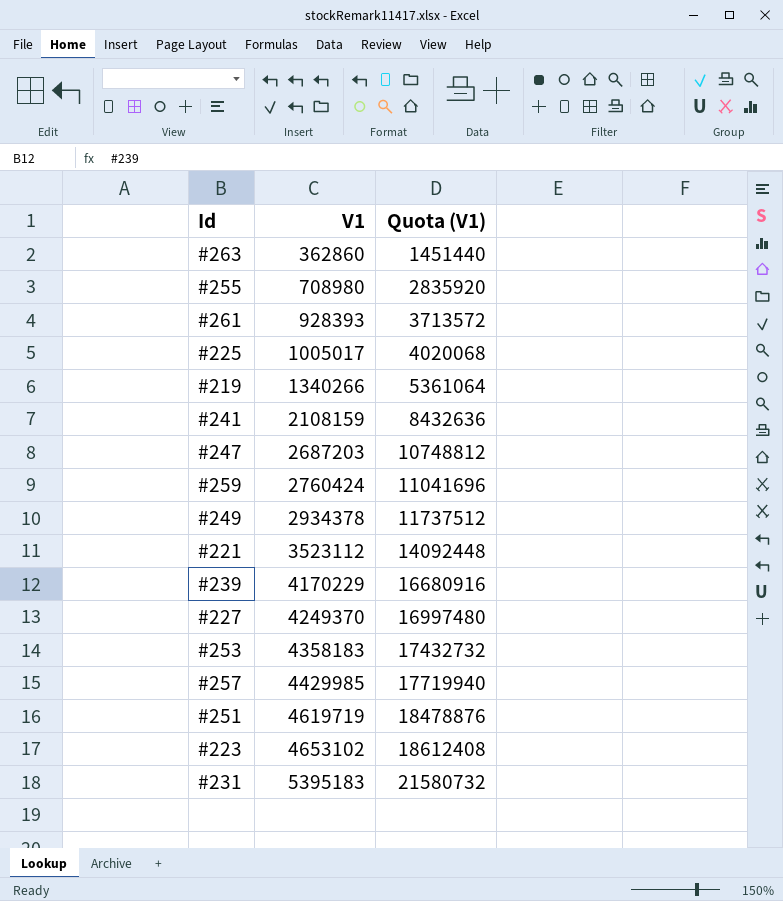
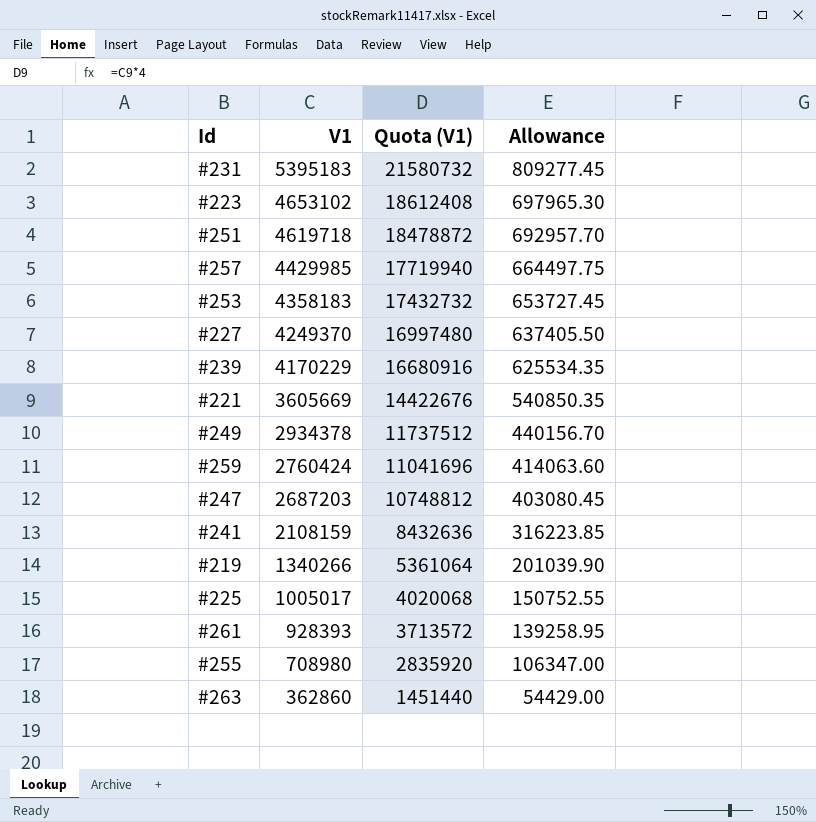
row order: V1 ascending -> V1 descending
column Allowance | formula: none -> [V1] * 0.15
#251 | V1: 4619719 -> 4619718
#251 | Quota (V1): 18478876 -> 18478872
#221 | V1: 3523112 -> 3605669
#221 | Quota (V1): 14092448 -> 14422676

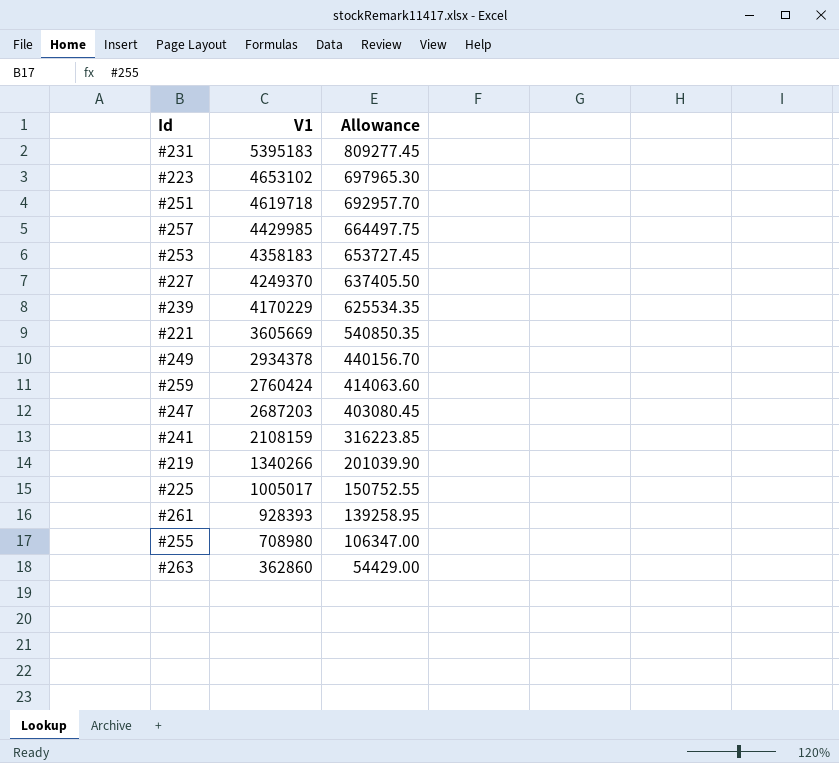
column Quota (V1) | formula: [V1] * 4 -> none

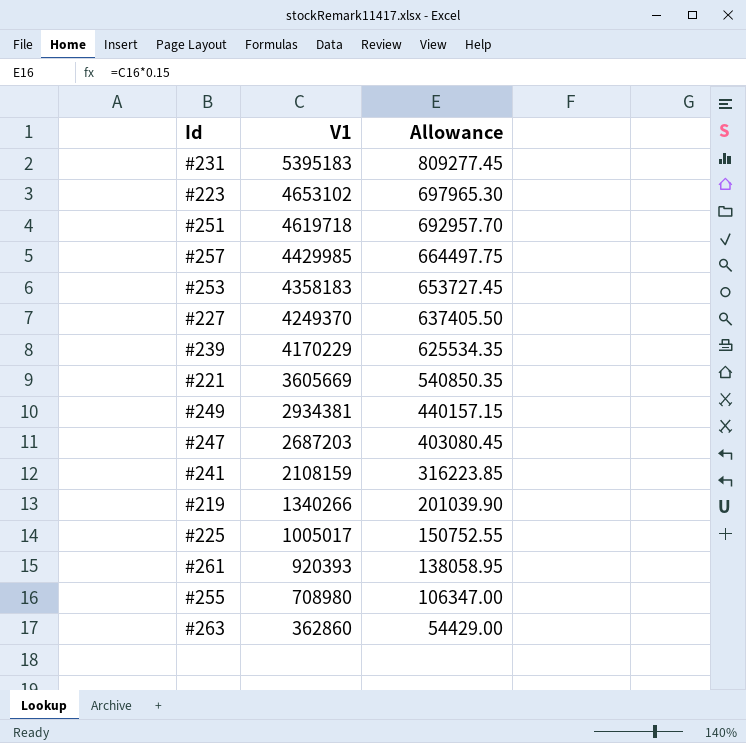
row #259: 2760424 | 414063.60 -> none
#249 | V1: 2934378 -> 2934381
#249 | Allowance: 440156.70 -> 440157.15
#261 | V1: 928393 -> 920393
#261 | Allowance: 139258.95 -> 138058.95

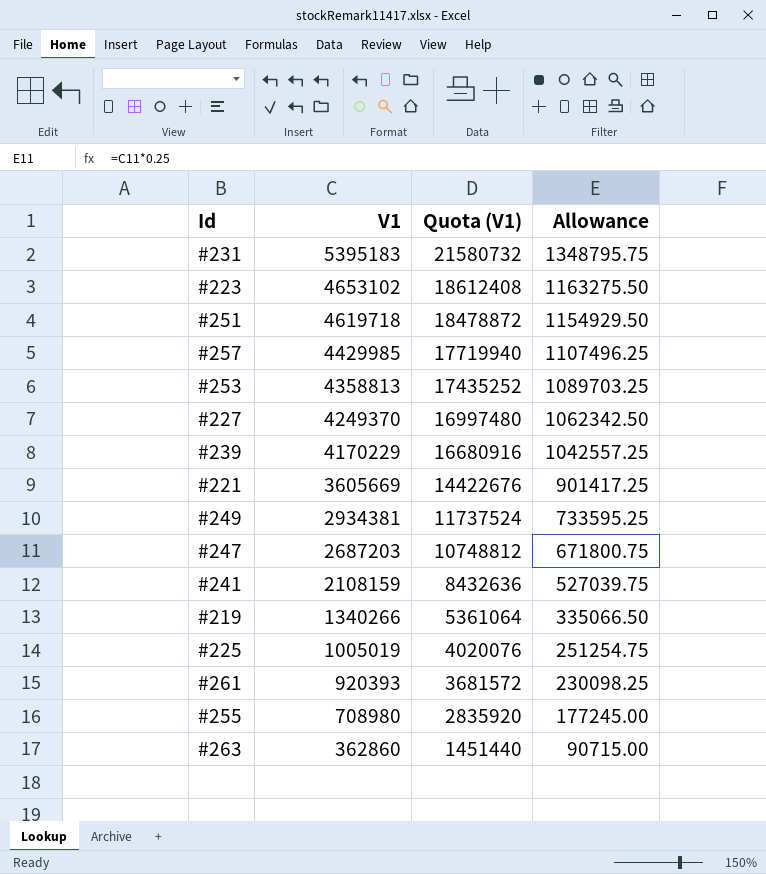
column Quota (V1) | formula: none -> [V1] * 4
column Allowance | formula: [V1] * 0.15 -> [V1] * 0.25
#253 | V1: 4358183 -> 4358813
#225 | V1: 1005017 -> 1005019

